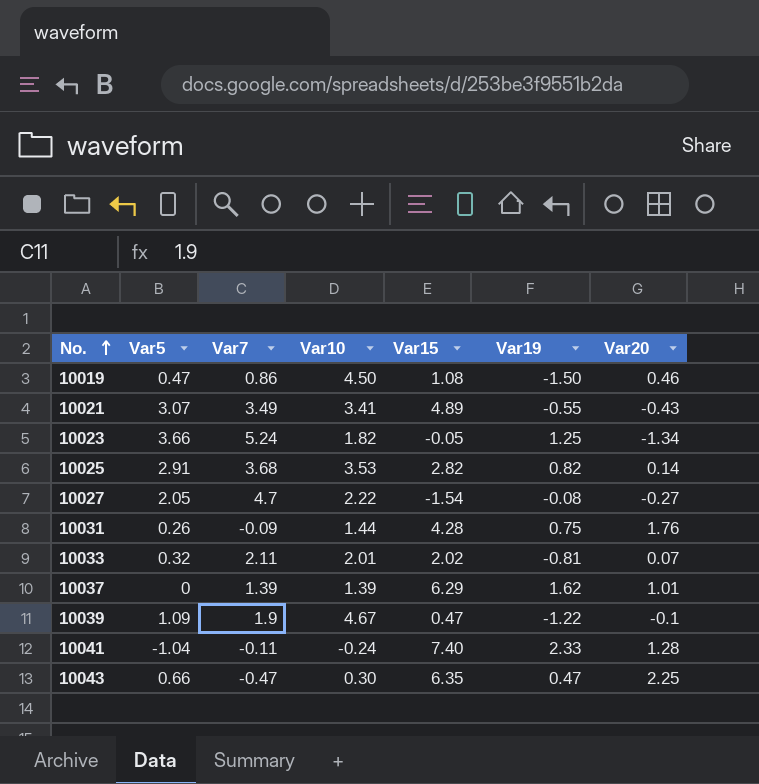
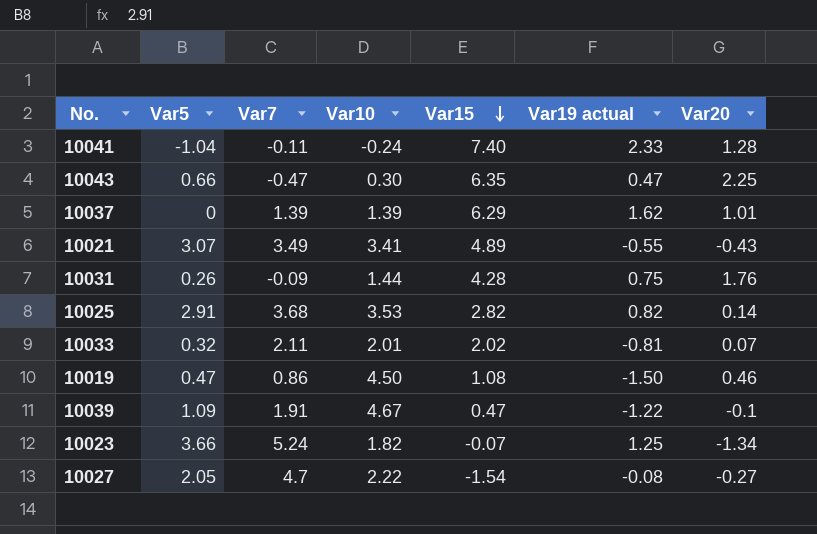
row order: No. ascending -> Var15 descending
column name: Var19 -> Var19 actual
10039 | Var7: 1.9 -> 1.91
10023 | Var15: -0.05 -> -0.07

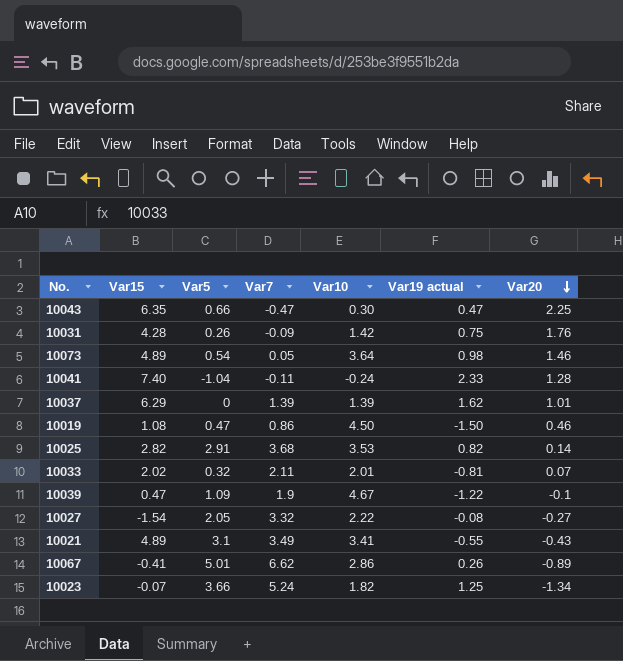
row order: Var15 descending -> Var20 descending
column Var15 | position: 5 -> 2
10031 | Var10: 1.44 -> 1.42
row 10073: none -> 4.89 | 0.54 | 0.05 | 3.64 | 0.98 | 1.46
10039 | Var7: 1.91 -> 1.9
10027 | Var7: 4.7 -> 3.32
10021 | Var5: 3.07 -> 3.1
row 10067: none -> -0.41 | 5.01 | 6.62 | 2.86 | 0.26 | -0.89

